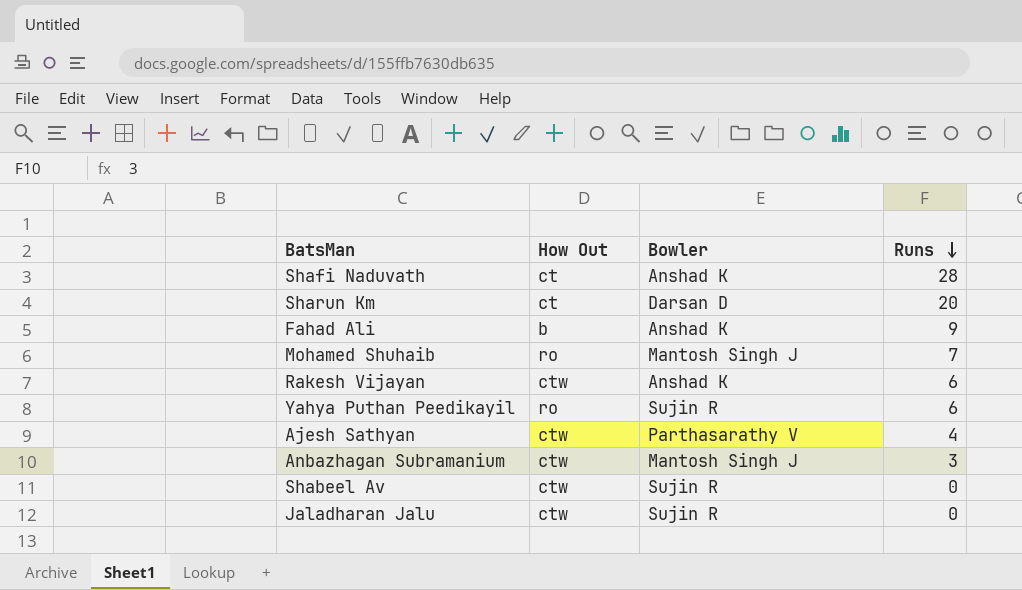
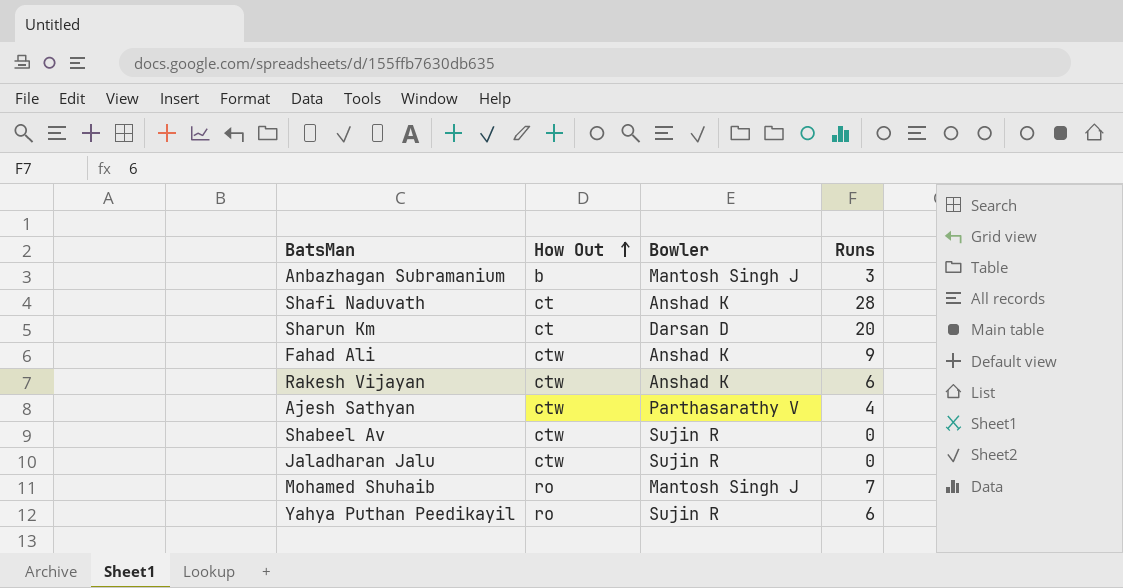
row order: Runs descending -> How Out ascending
Anbazhagan Subramanium | How Out: ctw -> b
Fahad Ali | How Out: b -> ctw

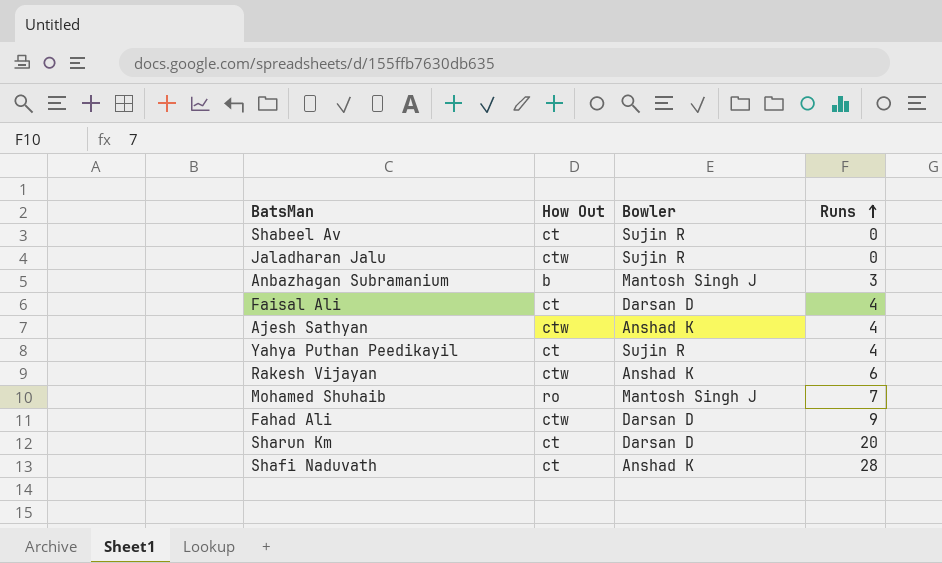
row order: How Out ascending -> Runs ascending
Shabeel Av | How Out: ctw -> ct
row Faisal Ali: none -> ct | Darsan D | 4
Ajesh Sathyan | Bowler: Parthasarathy V -> Anshad K
Yahya Puthan Peedikayil | How Out: ro -> ct
Yahya Puthan Peedikayil | Runs: 6 -> 4
Fahad Ali | Bowler: Anshad K -> Darsan D

